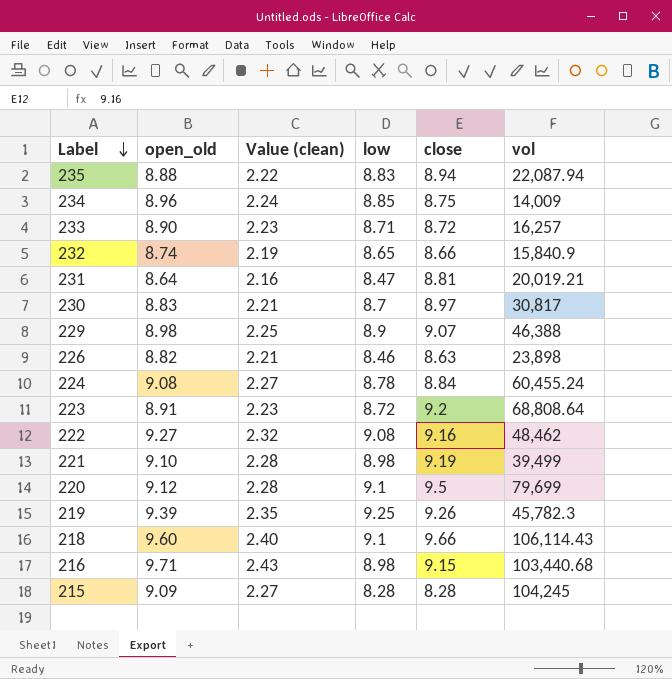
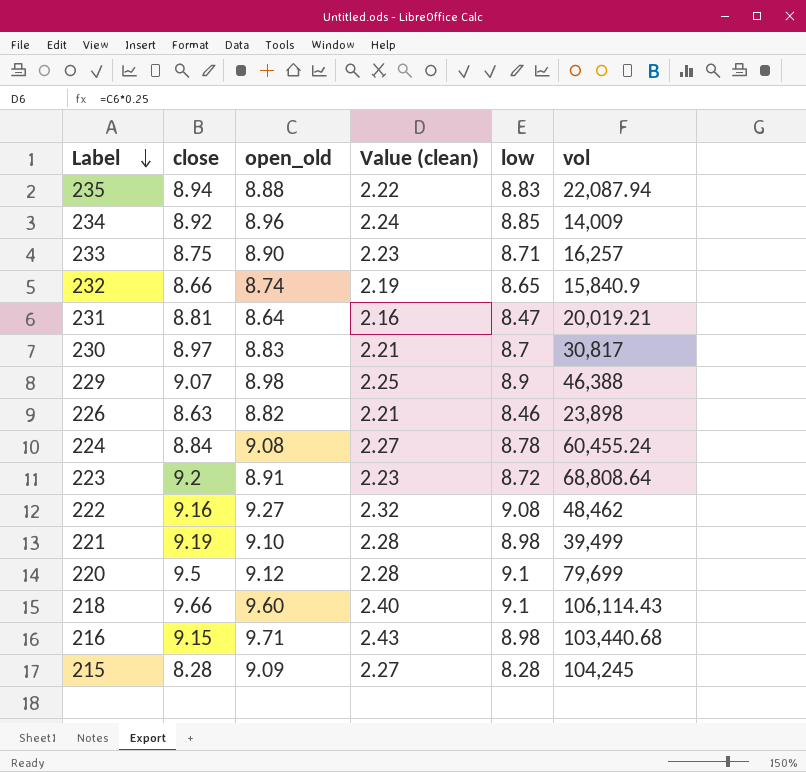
column close | position: 5 -> 2
row 219: 9.39 | 2.35 | 9.25 | 9.26 | 45,782.3 -> none
234 | close: 8.75 -> 8.92
233 | close: 8.72 -> 8.75

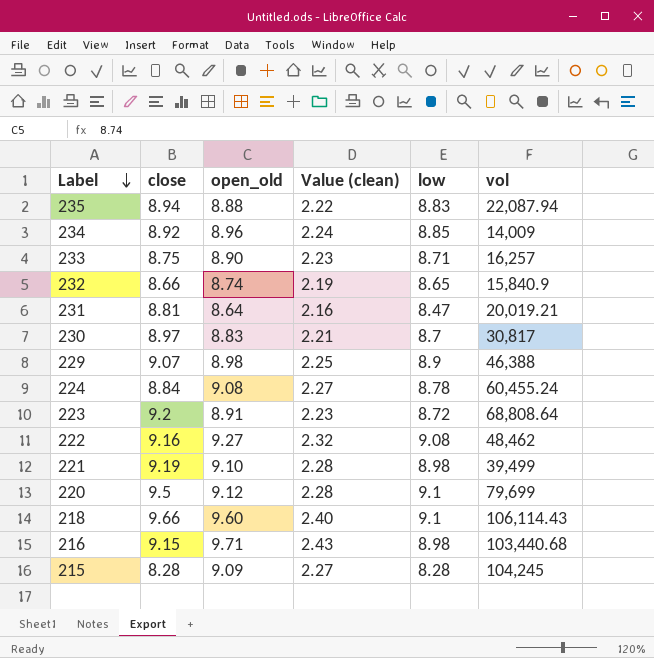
row 226: 8.63 | 8.82 | 2.21 | 8.46 | 23,898 -> none

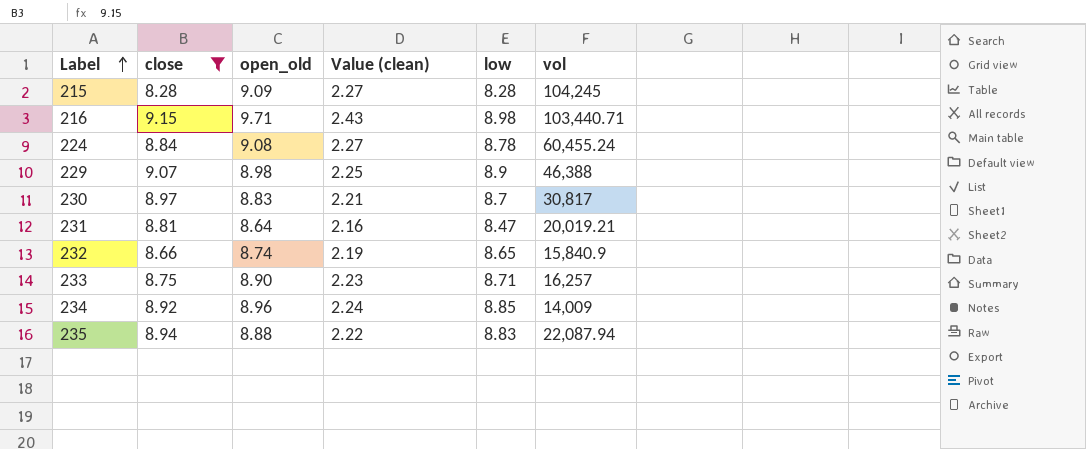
filter: none -> close <= 9.15
row order: Label descending -> Label ascending
216 | vol: 103,440.68 -> 103,440.71

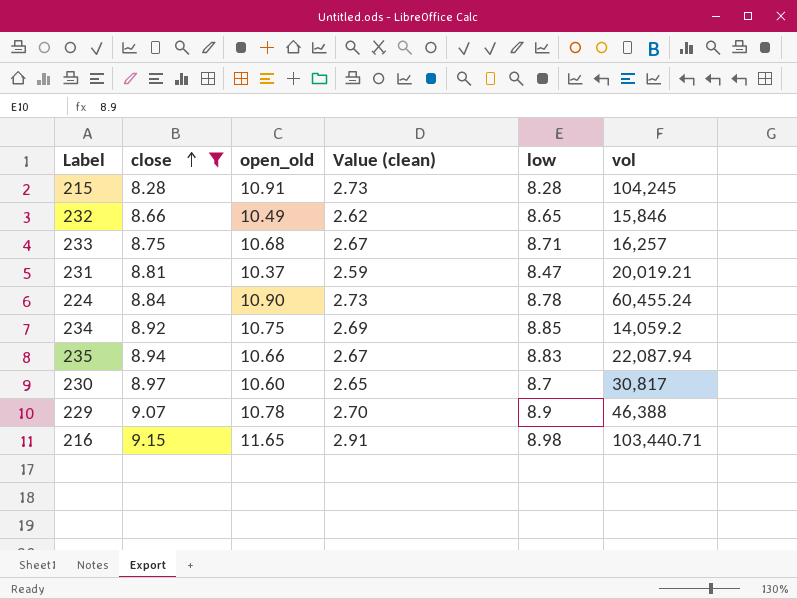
row order: Label ascending -> close ascending
215 | open_old: 9.09 -> 10.91
215 | Value (clean): 2.27 -> 2.73
232 | open_old: 8.74 -> 10.49
232 | Value (clean): 2.19 -> 2.62
232 | vol: 15,840.9 -> 15,846
233 | open_old: 8.90 -> 10.68
233 | Value (clean): 2.23 -> 2.67
231 | open_old: 8.64 -> 10.37
231 | Value (clean): 2.16 -> 2.59
224 | open_old: 9.08 -> 10.90
224 | Value (clean): 2.27 -> 2.73
234 | open_old: 8.96 -> 10.75
234 | Value (clean): 2.24 -> 2.69
234 | vol: 14,009 -> 14,059.2
235 | open_old: 8.88 -> 10.66
235 | Value (clean): 2.22 -> 2.67
230 | open_old: 8.83 -> 10.60
230 | Value (clean): 2.21 -> 2.65
229 | open_old: 8.98 -> 10.78
229 | Value (clean): 2.25 -> 2.70
216 | open_old: 9.71 -> 11.65
216 | Value (clean): 2.43 -> 2.91

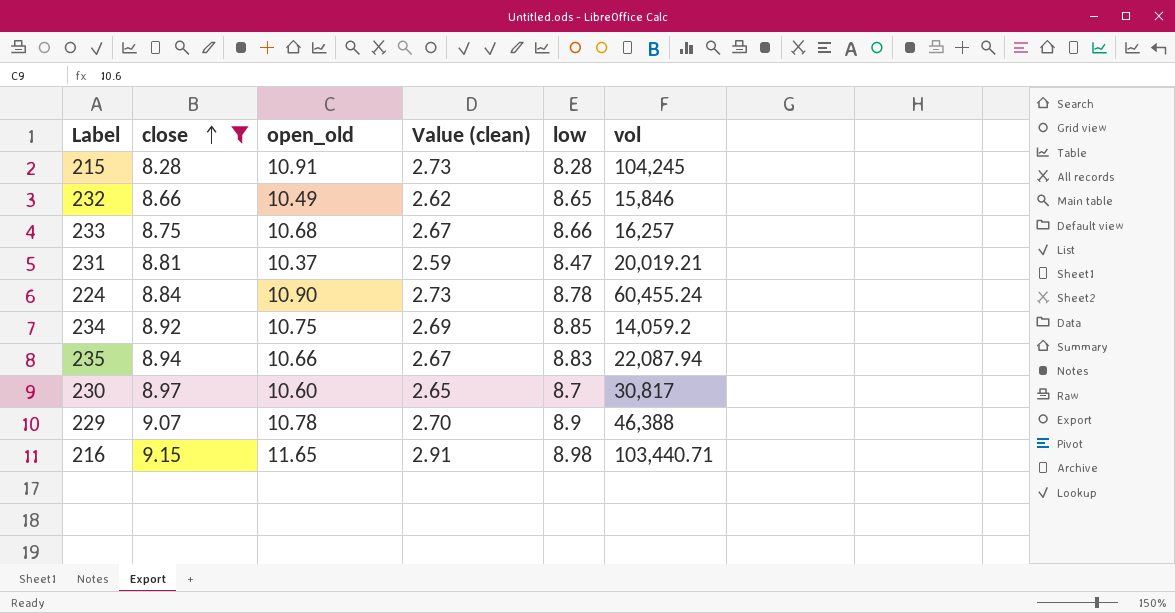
233 | low: 8.71 -> 8.66

